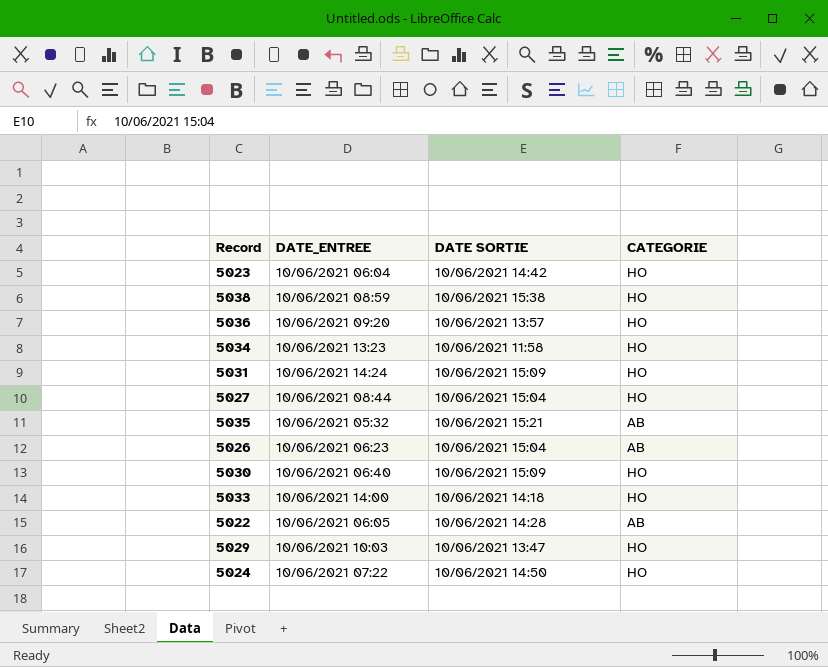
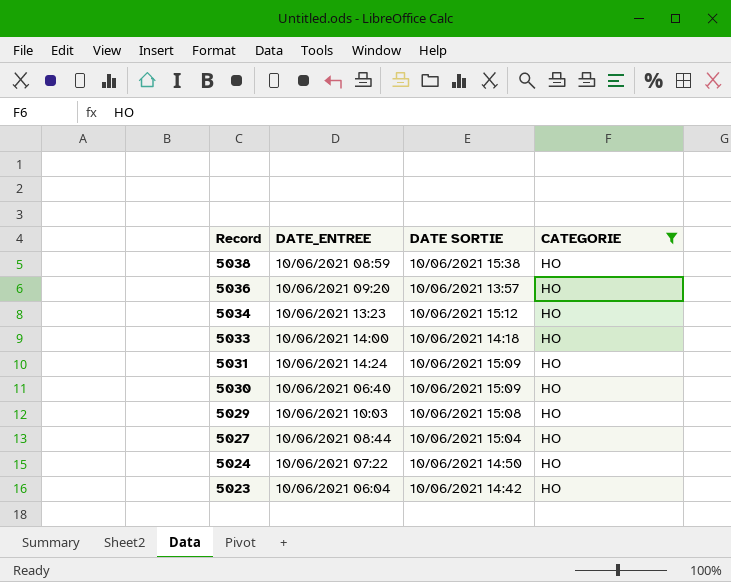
filter: none -> CATEGORIE = HO
row order: none -> Record descending
5034 | DATE SORTIE: 10/06/2021 11:58 -> 10/06/2021 15:12
5029 | DATE SORTIE: 10/06/2021 13:47 -> 10/06/2021 15:08

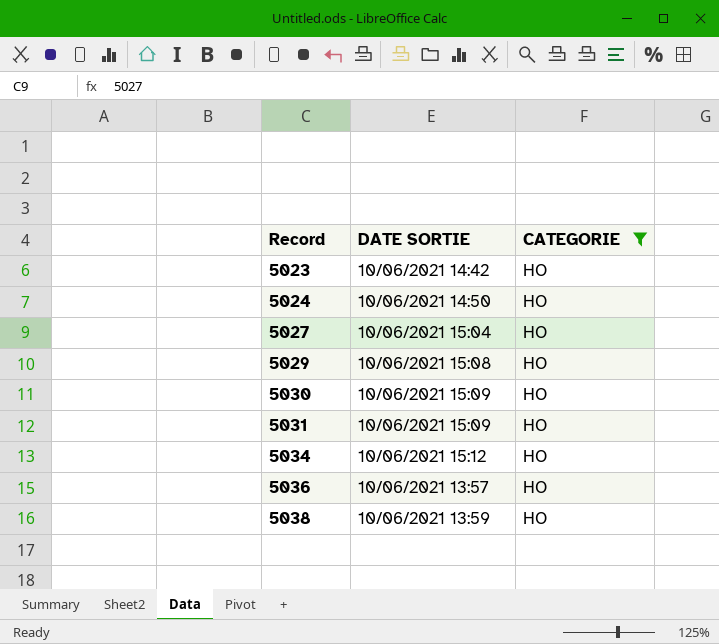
row order: Record descending -> Record ascending
column DATE_ENTREE | position: 2 -> none
row 5033: 10/06/2021 14:00 | 10/06/2021 14:18 | HO -> none
5038 | DATE SORTIE: 10/06/2021 15:38 -> 10/06/2021 13:59

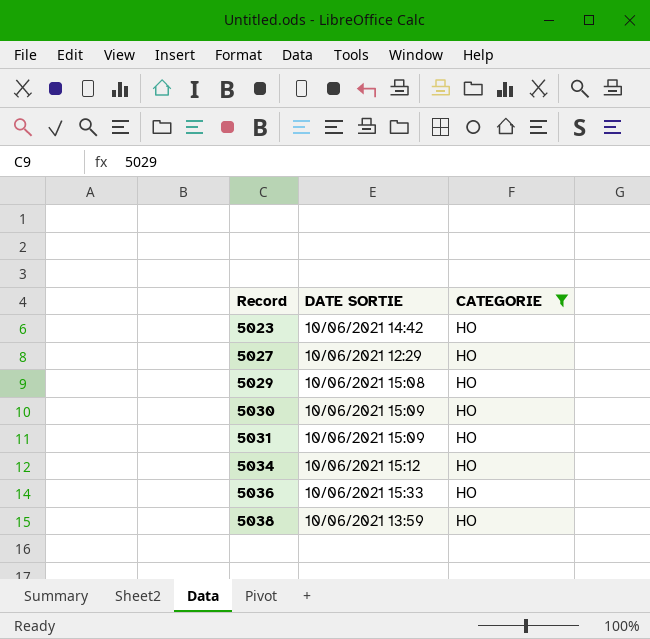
row 5024: 10/06/2021 14:50 | HO -> none
5027 | DATE SORTIE: 10/06/2021 15:04 -> 10/06/2021 12:29
5036 | DATE SORTIE: 10/06/2021 13:57 -> 10/06/2021 15:33

